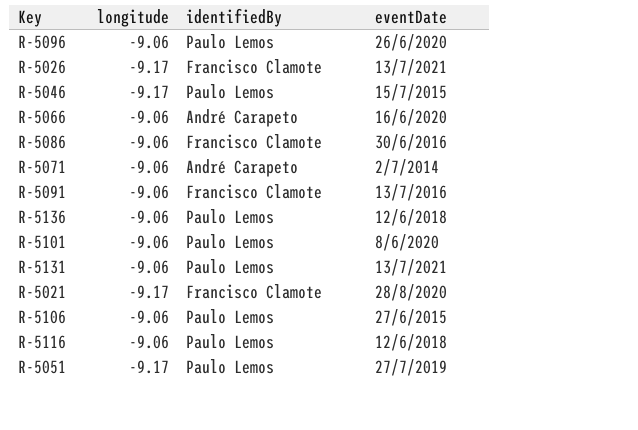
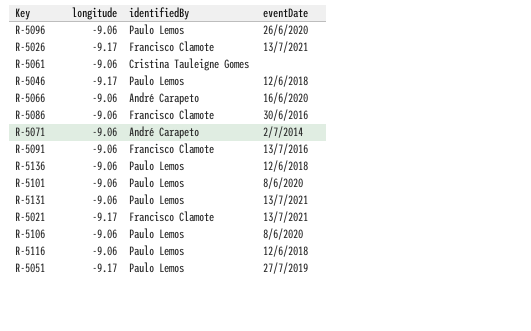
row R-5061: none -> -9.06 | Cristina Tauleigne Gomes | none
R-5046 | eventDate: 15/7/2015 -> 12/6/2018
R-5021 | eventDate: 28/8/2020 -> 13/7/2021
R-5106 | eventDate: 27/6/2015 -> 8/6/2020

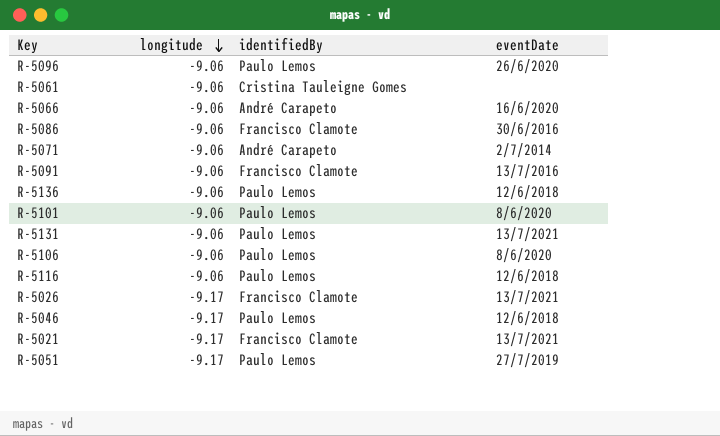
row order: none -> longitude descending

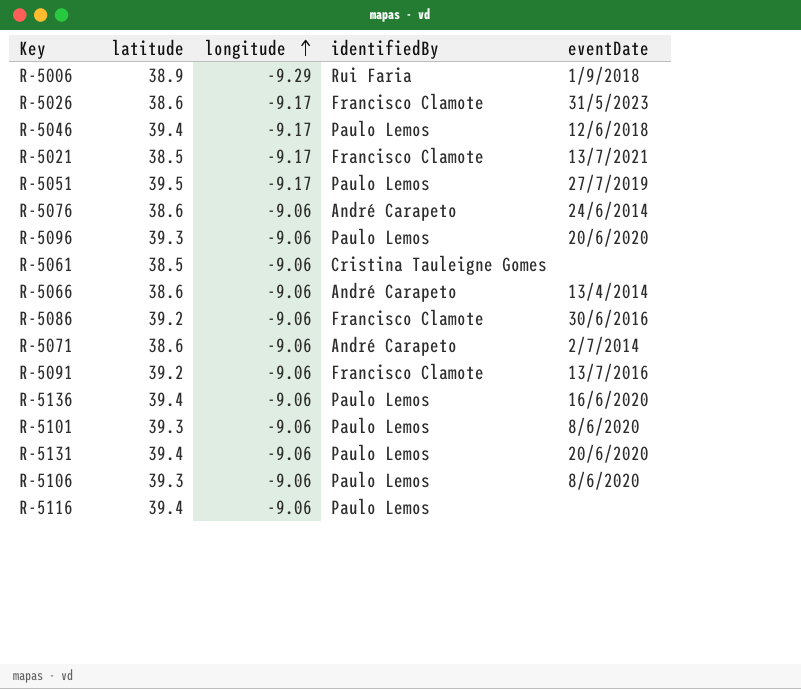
row order: longitude descending -> longitude ascending
column latitude | position: none -> 2
row R-5006: none -> 38.9 | -9.29 | Rui Faria | 1/9/2018
R-5026 | eventDate: 13/7/2021 -> 31/5/2023
row R-5076: none -> 38.6 | -9.06 | André Carapeto | 24/6/2014
R-5096 | eventDate: 26/6/2020 -> 20/6/2020
R-5066 | eventDate: 16/6/2020 -> 13/4/2014
R-5136 | eventDate: 12/6/2018 -> 16/6/2020
R-5131 | eventDate: 13/7/2021 -> 20/6/2020
R-5116 | eventDate: 12/6/2018 -> none

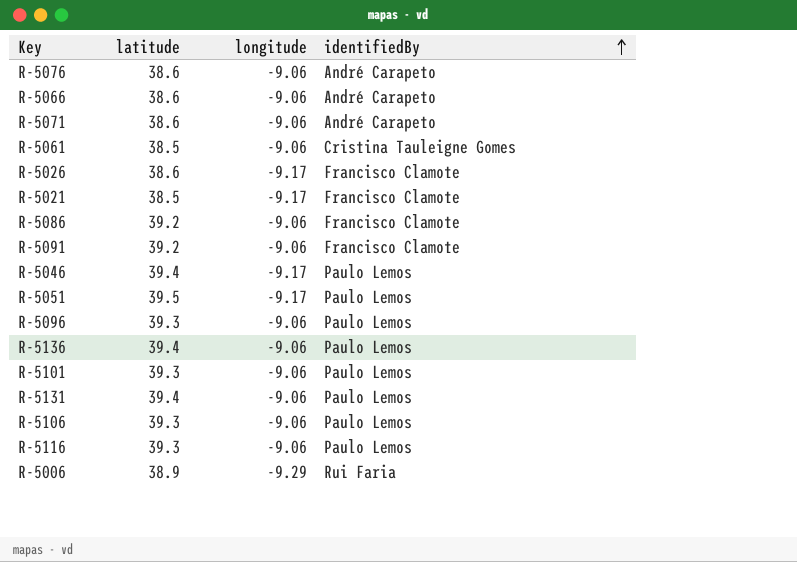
row order: longitude ascending -> identifiedBy ascending
column eventDate | position: 5 -> none
R-5116 | latitude: 39.4 -> 39.3

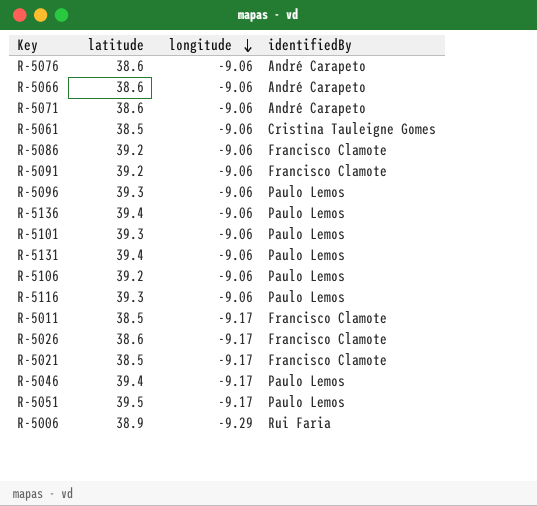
row order: identifiedBy ascending -> longitude descending
R-5106 | latitude: 39.3 -> 39.2
row R-5011: none -> 38.5 | -9.17 | Francisco Clamote

